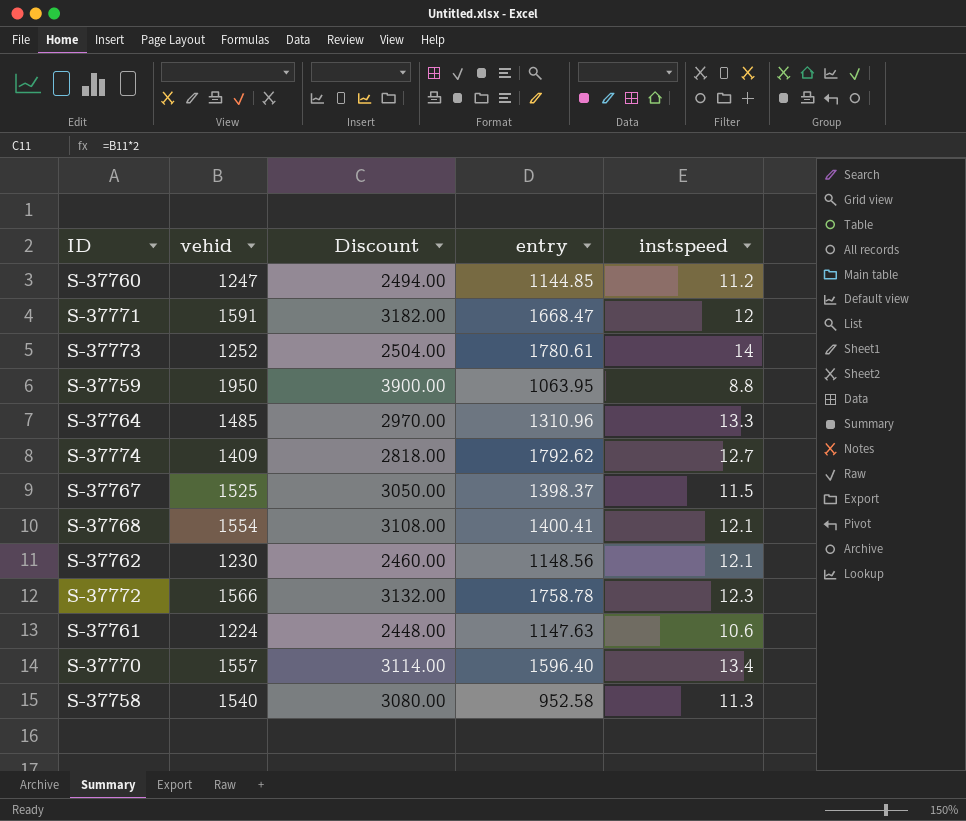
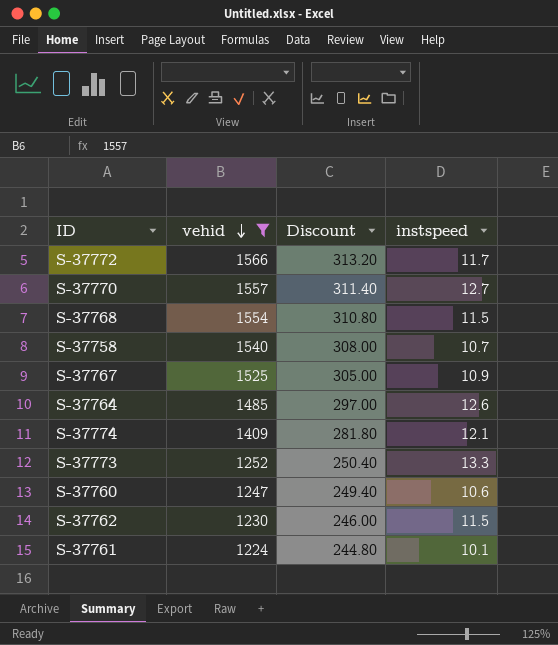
filter: none -> vehid <= 1566
row order: none -> vehid descending
column entry | position: 4 -> none
column Discount | formula: [vehid] * 2 -> [vehid] * 0.2
S-37772 | instspeed: 12.3 -> 11.7
S-37770 | instspeed: 13.4 -> 12.7
S-37768 | instspeed: 12.1 -> 11.5
S-37758 | instspeed: 11.3 -> 10.7
S-37767 | instspeed: 11.5 -> 10.9
S-37764 | instspeed: 13.3 -> 12.6
S-37774 | instspeed: 12.7 -> 12.1
S-37773 | instspeed: 14 -> 13.3
S-37760 | instspeed: 11.2 -> 10.6
S-37762 | instspeed: 12.1 -> 11.5
S-37761 | instspeed: 10.6 -> 10.1

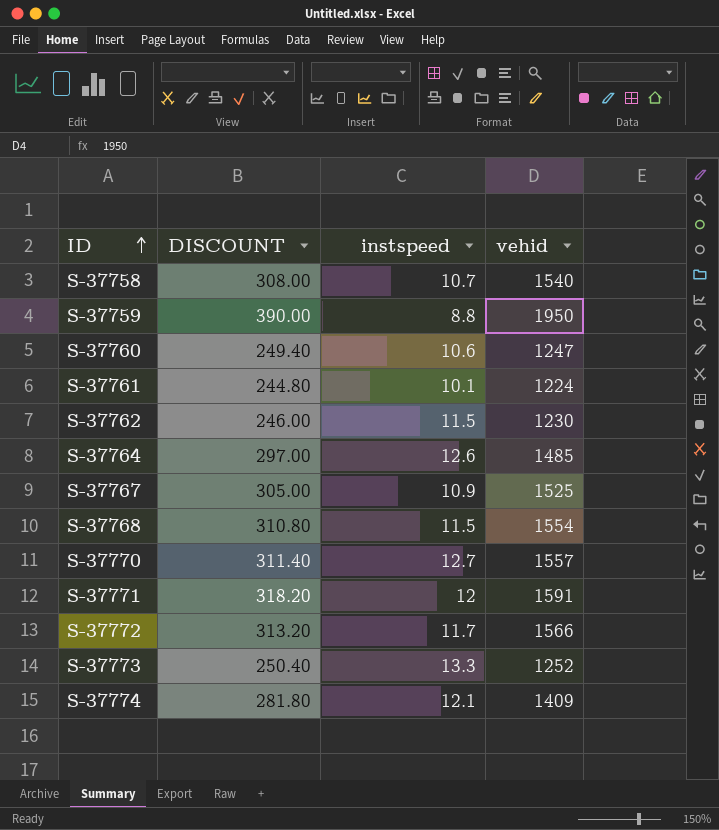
filter: vehid <= 1566 -> none
row order: vehid descending -> ID ascending
column name: Discount -> DISCOUNT
column vehid | position: 2 -> 4

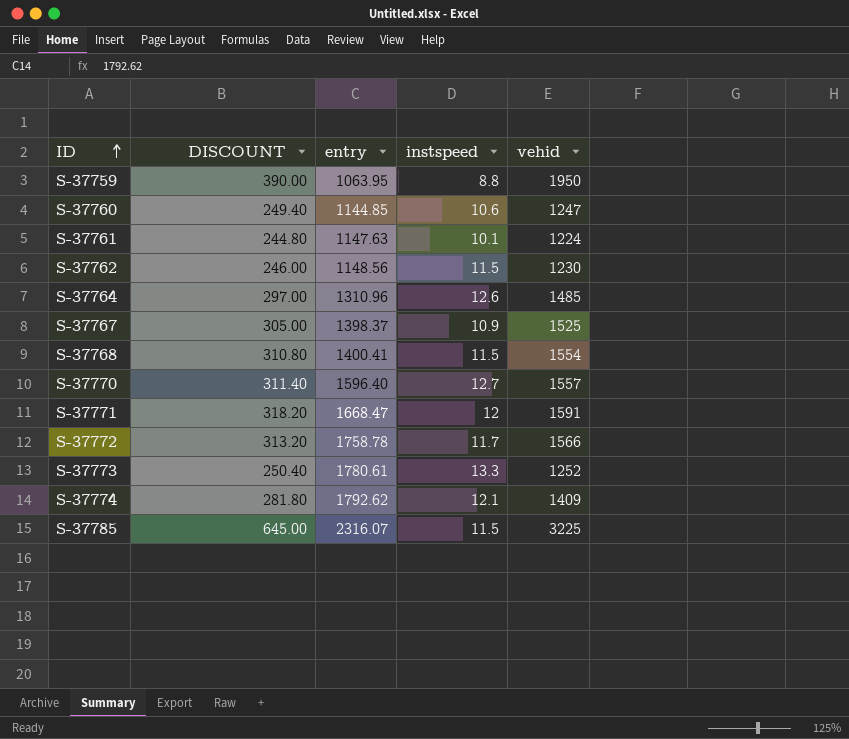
column entry | position: none -> 3
row S-37758: 308.00 | 10.7 | 1540 -> none
row S-37785: none -> 645.00 | 2316.07 | 11.5 | 3225

